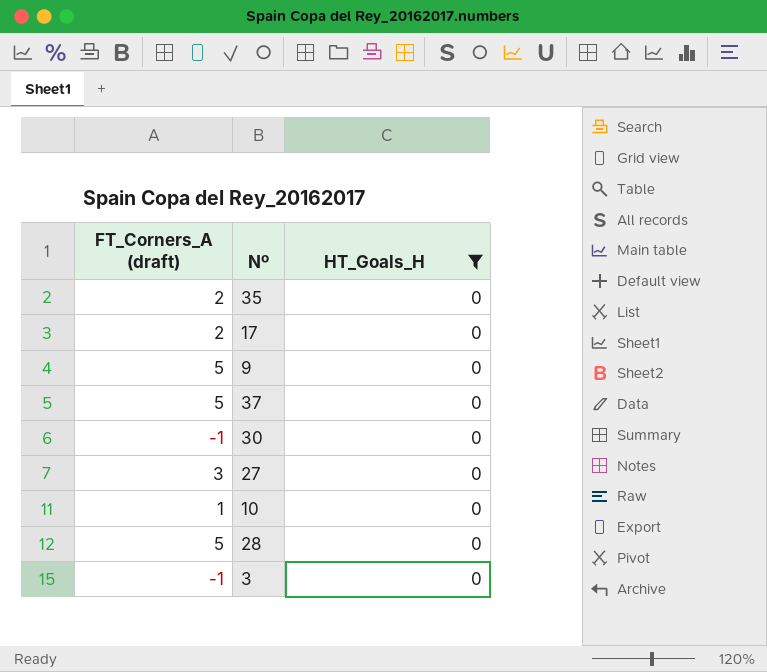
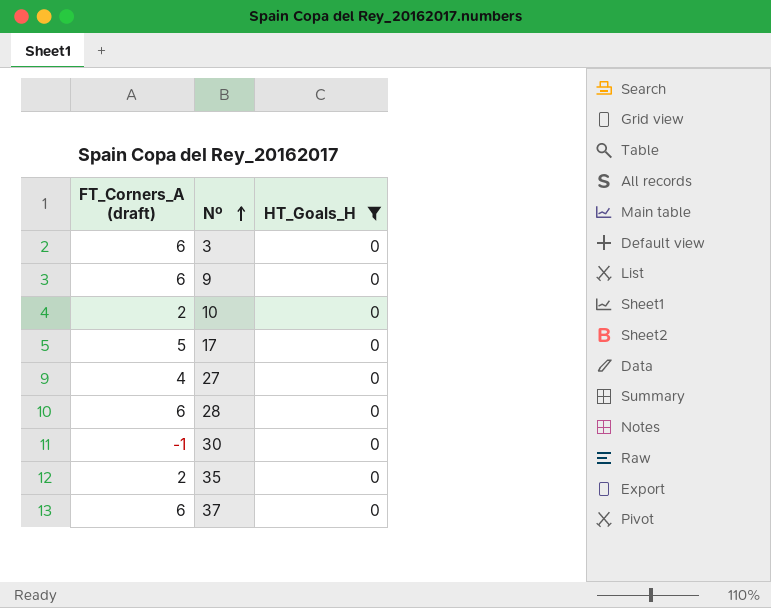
row order: none -> Nº ascending
3 | FT_Corners_A (draft): -1 -> 6
9 | FT_Corners_A (draft): 5 -> 6
10 | FT_Corners_A (draft): 1 -> 2
17 | FT_Corners_A (draft): 2 -> 5
27 | FT_Corners_A (draft): 3 -> 4
28 | FT_Corners_A (draft): 5 -> 6
37 | FT_Corners_A (draft): 5 -> 6

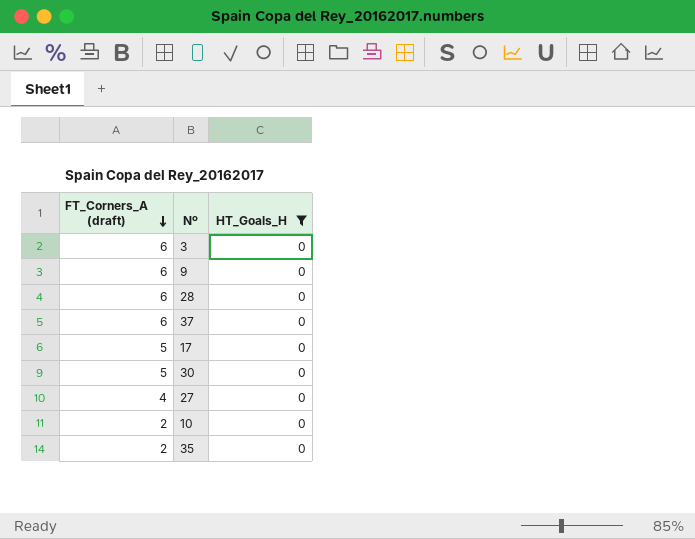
row order: Nº ascending -> FT_Corners_A (draft) descending
30 | FT_Corners_A (draft): -1 -> 5

